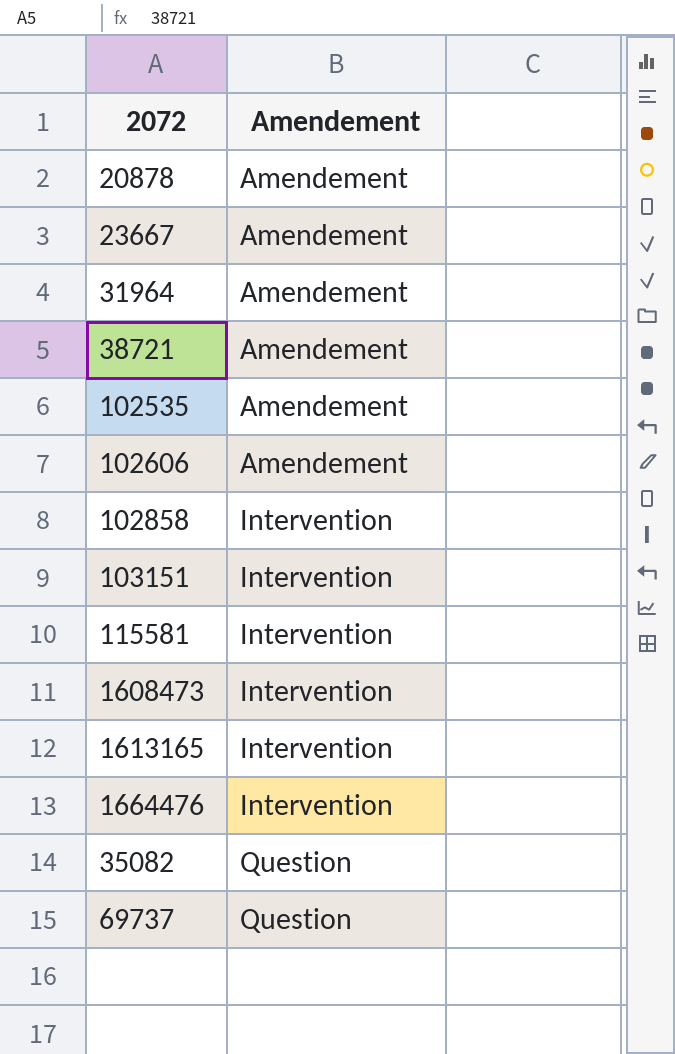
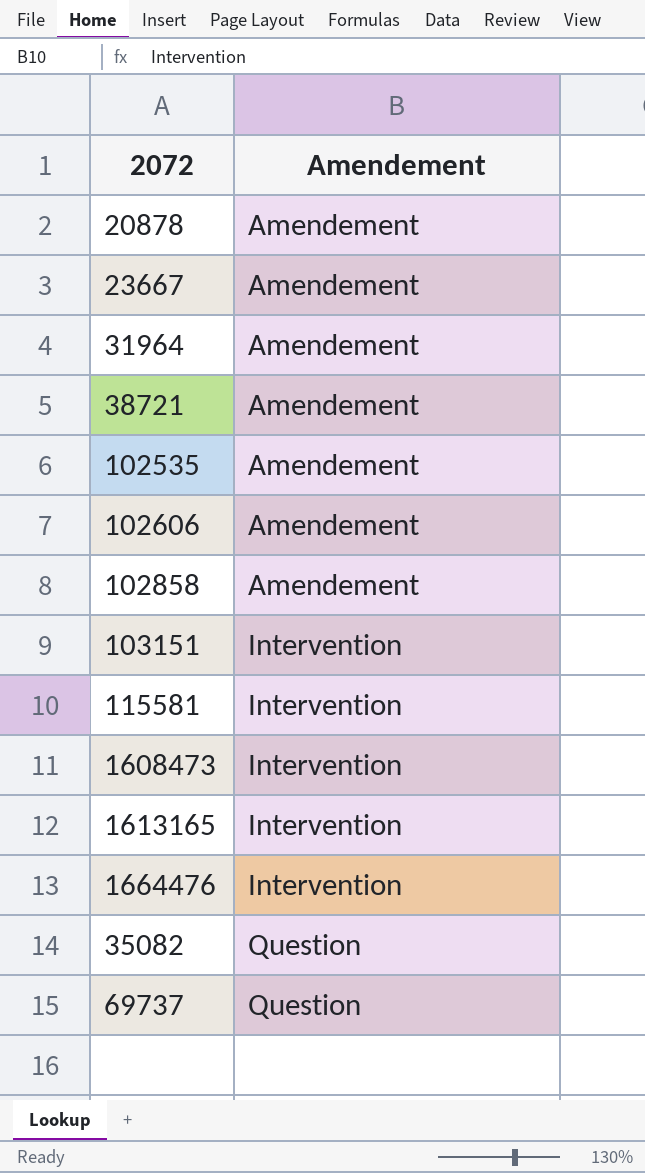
102858 | Amendement: Intervention -> Amendement

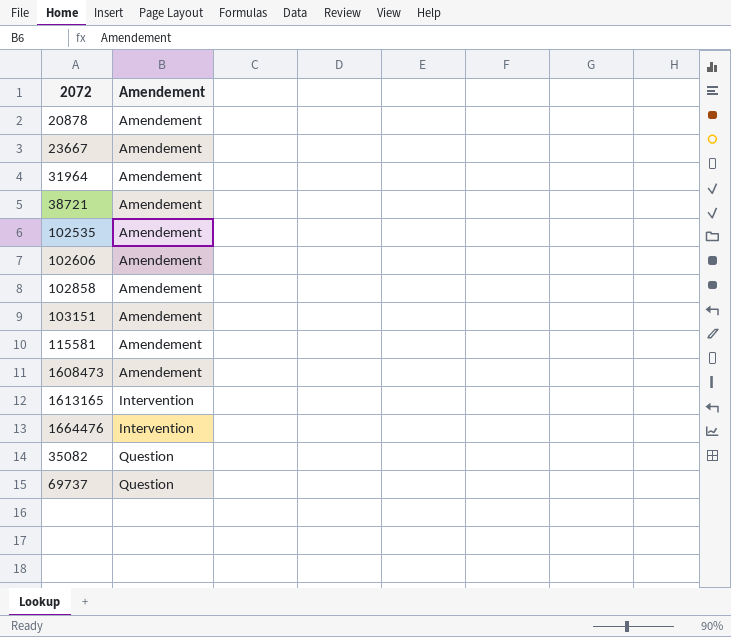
103151 | Amendement: Intervention -> Amendement
115581 | Amendement: Intervention -> Amendement
1608473 | Amendement: Intervention -> Amendement

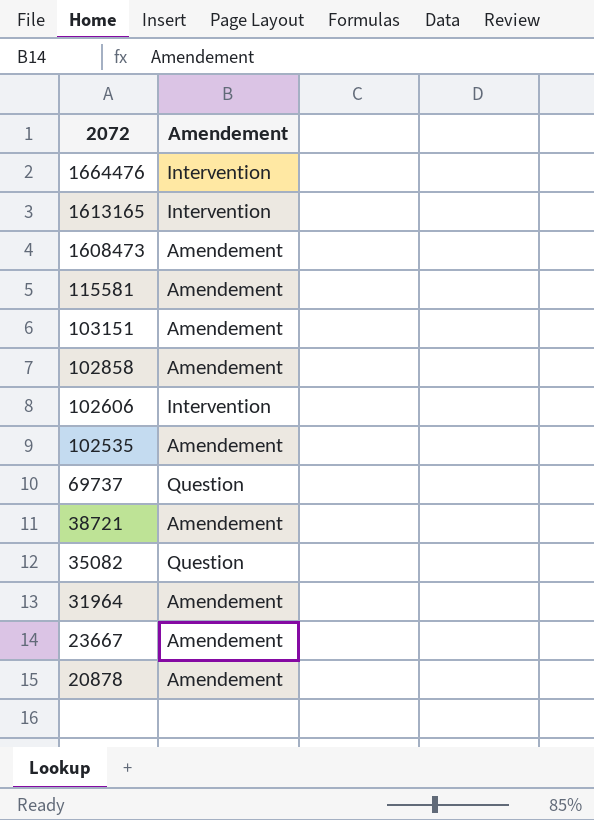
row order: Amendement ascending -> 2072 descending
102606 | Amendement: Amendement -> Intervention

